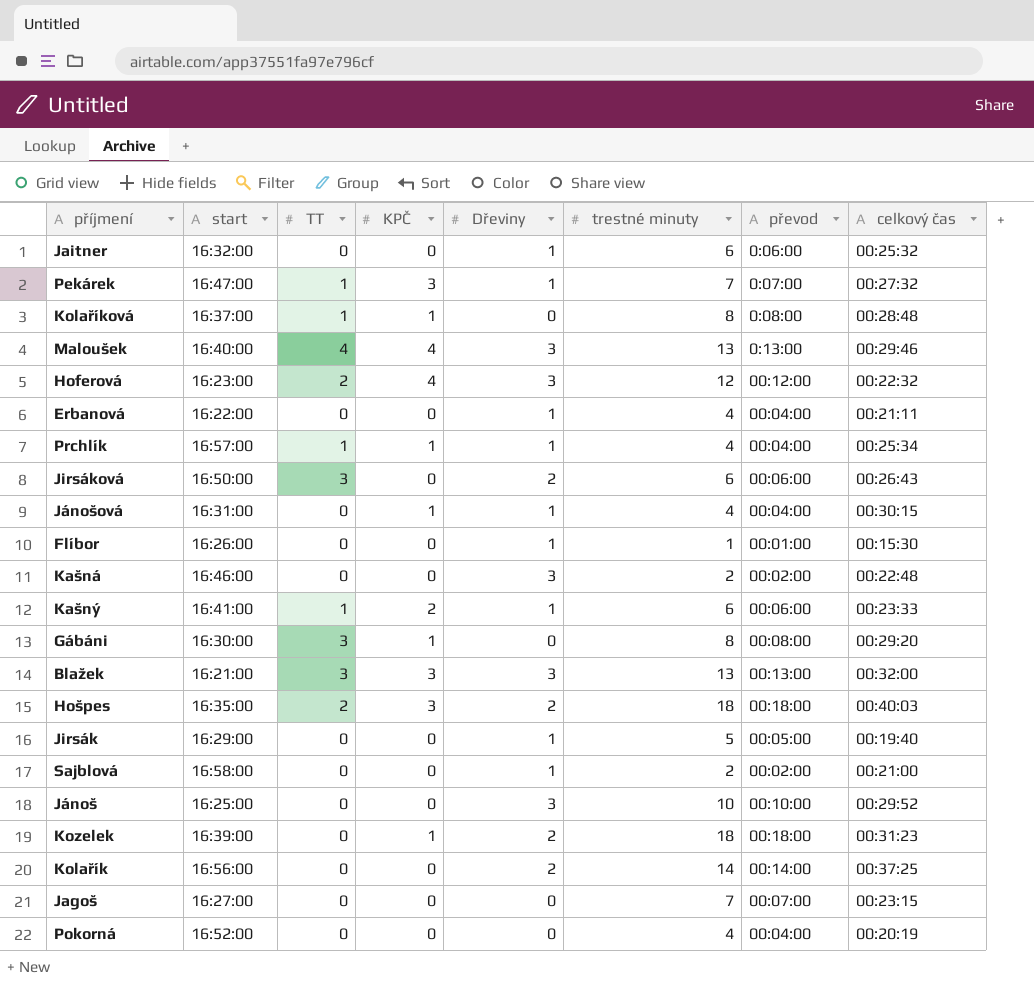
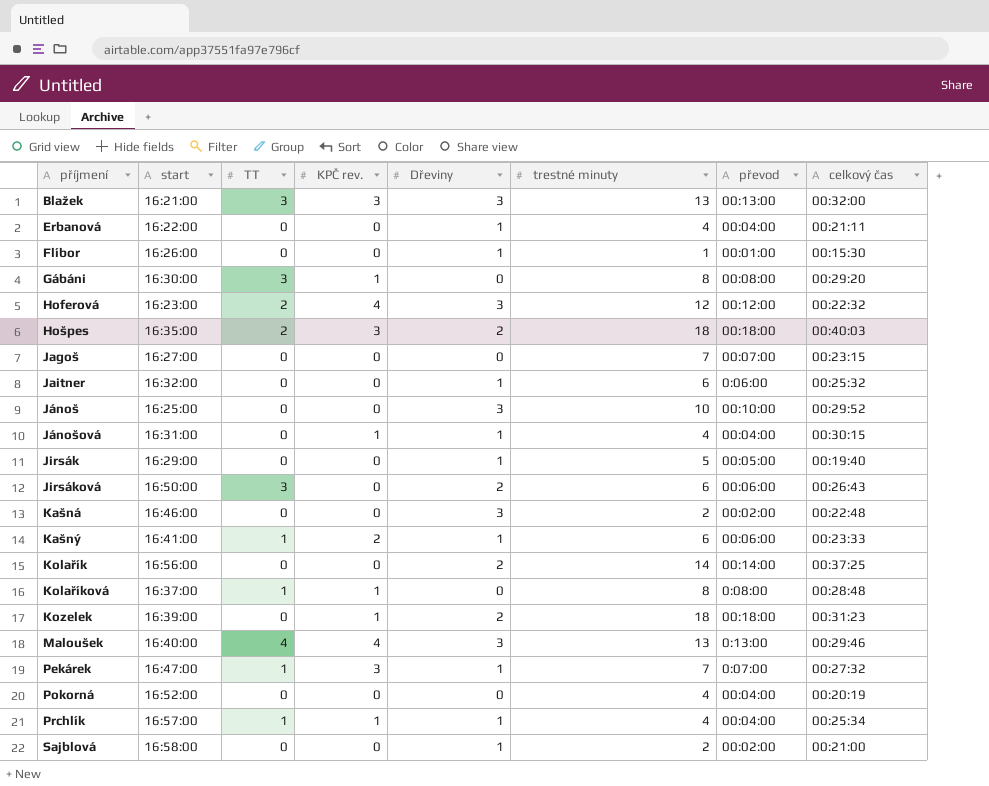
row order: none -> příjmení ascending
column name: KPČ -> KPČ rev.

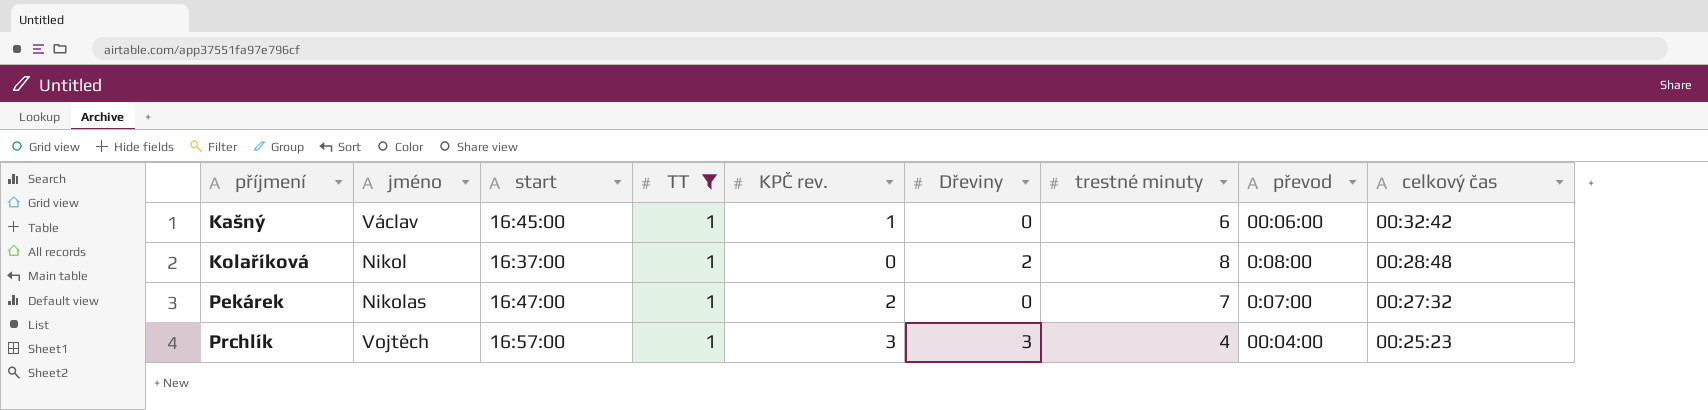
filter: none -> TT = 1
column jméno | position: none -> 2
Kašný | start: 16:41:00 -> 16:45:00
Kašný | KPČ rev.: 2 -> 1
Kašný | Dřeviny: 1 -> 0
Kašný | celkový čas: 00:23:33 -> 00:32:42
Kolaříková | KPČ rev.: 1 -> 0
Kolaříková | Dřeviny: 0 -> 2
Pekárek | KPČ rev.: 3 -> 2
Pekárek | Dřeviny: 1 -> 0
Prchlík | KPČ rev.: 1 -> 3
Prchlík | Dřeviny: 1 -> 3
Prchlík | celkový čas: 00:25:34 -> 00:25:23

